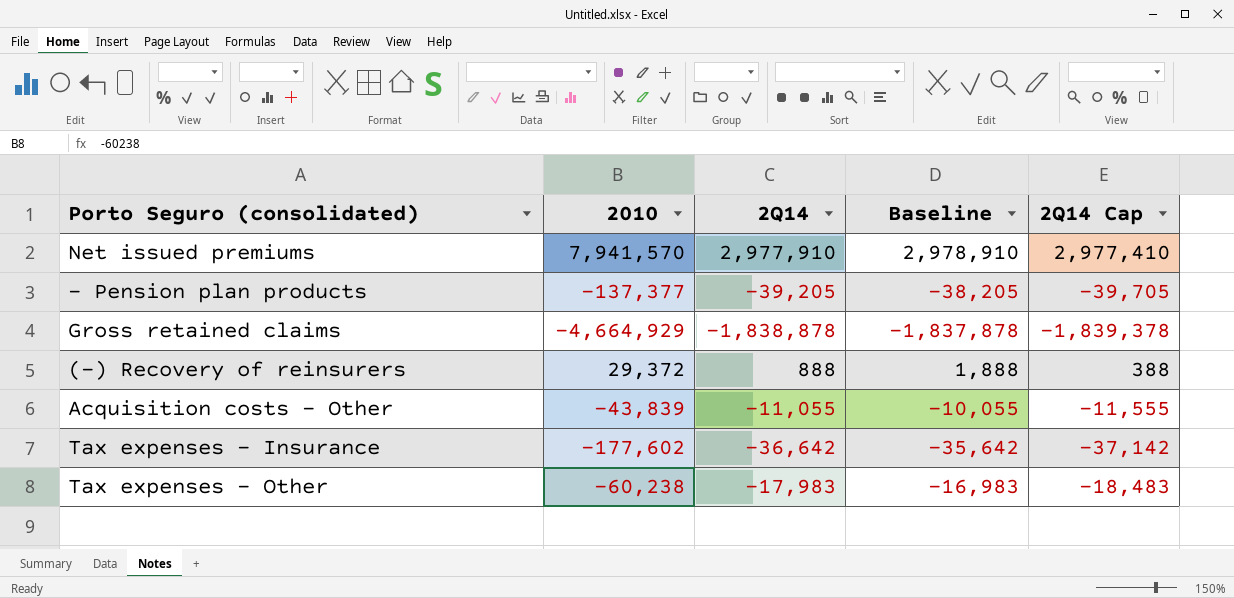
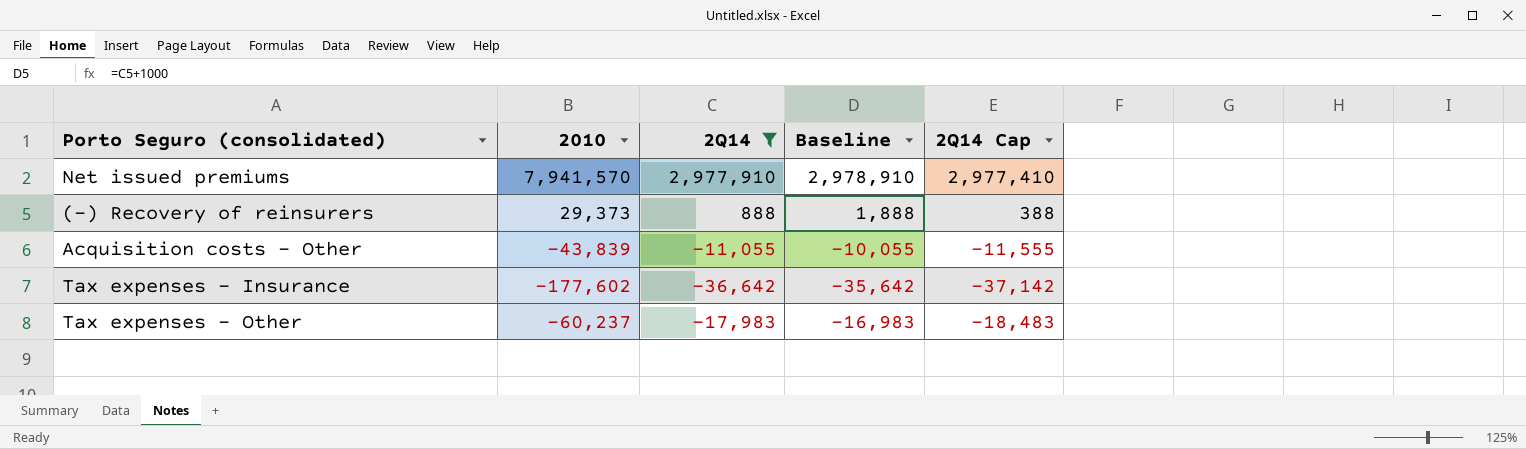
filter: none -> 2Q14 >= -36,642
(-) Recovery of reinsurers | 2010: 29,372 -> 29,373
Tax expenses - Other | 2010: -60,238 -> -60,237

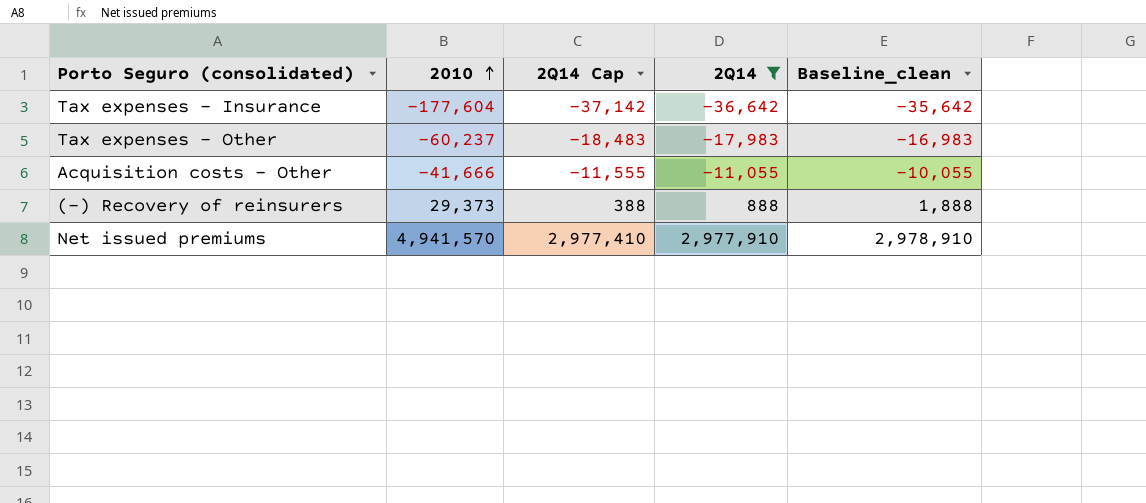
row order: none -> 2010 ascending
column 2Q14 Cap | position: 5 -> 3
column name: Baseline -> Baseline_clean
Tax expenses - Insurance | 2010: -177,602 -> -177,604
Acquisition costs - Other | 2010: -43,839 -> -41,666
Net issued premiums | 2010: 7,941,570 -> 4,941,570

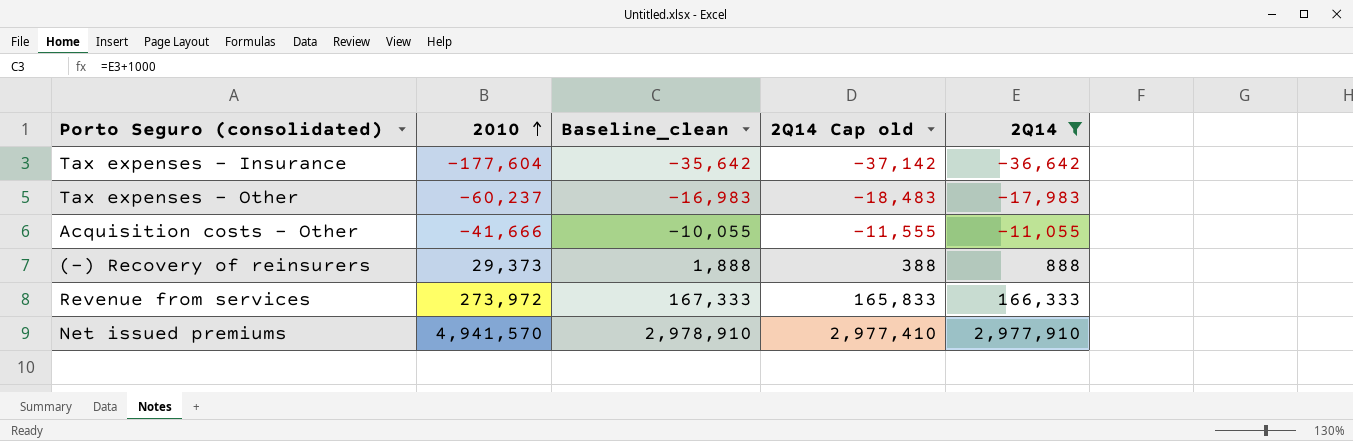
column Baseline_clean | position: 5 -> 3
column name: 2Q14 Cap -> 2Q14 Cap old
row Revenue from services: none -> 273,972 | 167,333 | 165,833 | 166,333

